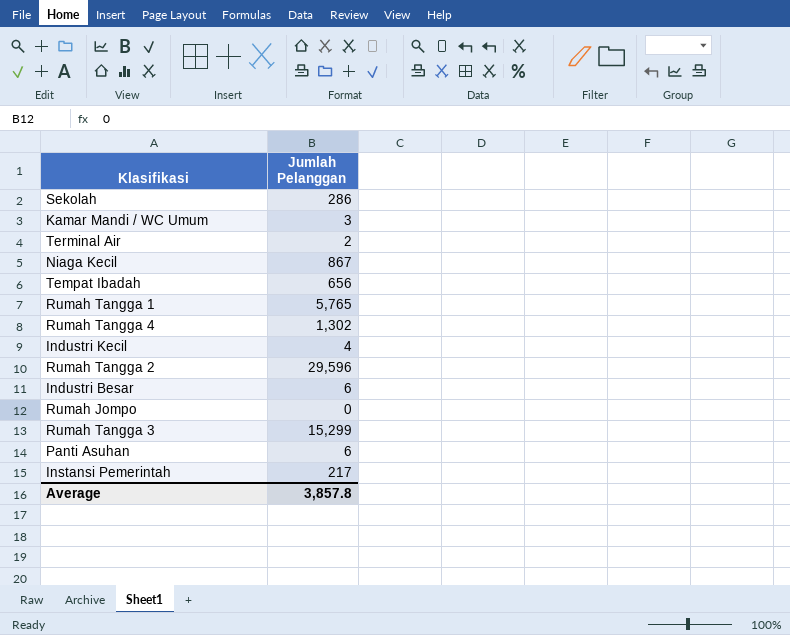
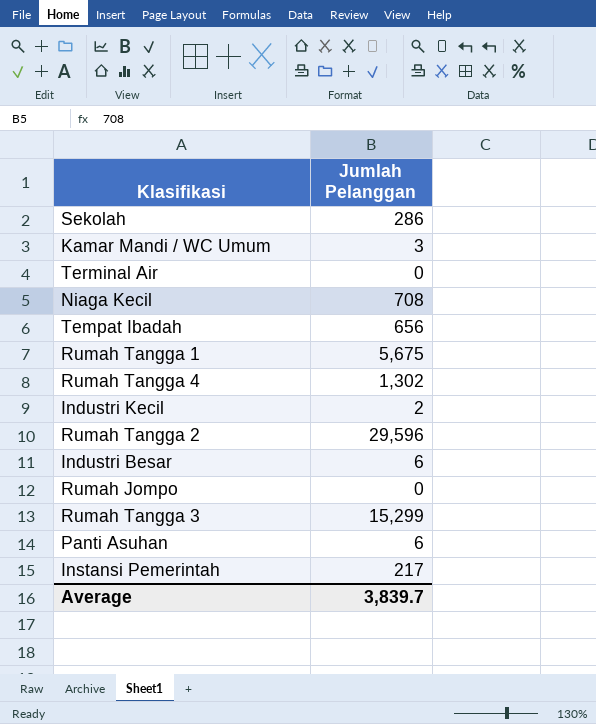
Terminal Air | Jumlah Pelanggan: 2 -> 0
Niaga Kecil | Jumlah Pelanggan: 867 -> 708
Rumah Tangga 1 | Jumlah Pelanggan: 5,765 -> 5,675
Industri Kecil | Jumlah Pelanggan: 4 -> 2
Average | Jumlah Pelanggan: 3,857.8 -> 3,839.7

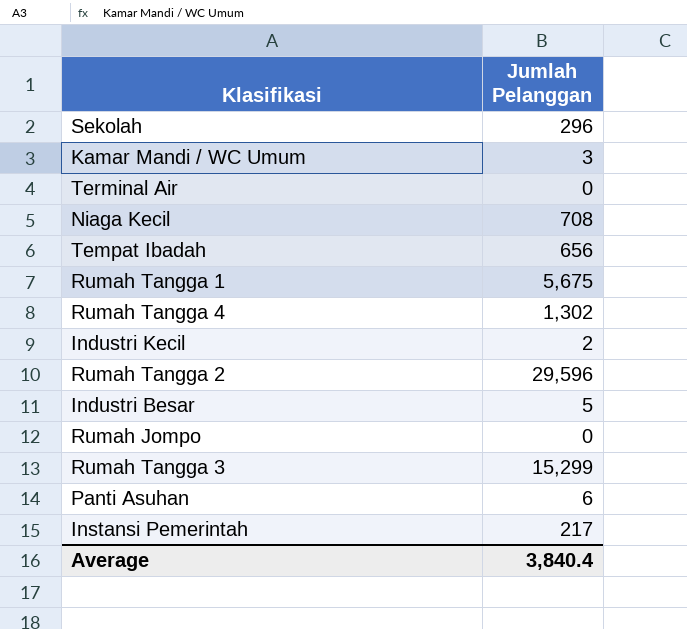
Sekolah | Jumlah Pelanggan: 286 -> 296
Industri Besar | Jumlah Pelanggan: 6 -> 5
Average | Jumlah Pelanggan: 3,839.7 -> 3,840.4

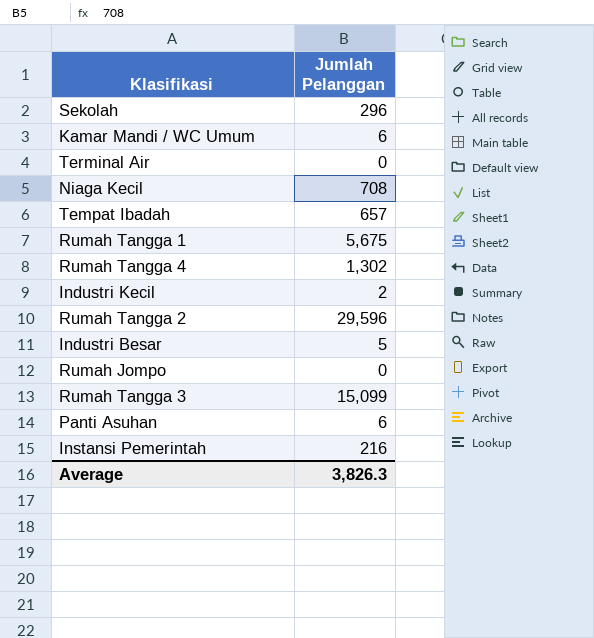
Kamar Mandi / WC Umum | Jumlah Pelanggan: 3 -> 6
Tempat Ibadah | Jumlah Pelanggan: 656 -> 657
Rumah Tangga 3 | Jumlah Pelanggan: 15,299 -> 15,099
Instansi Pemerintah | Jumlah Pelanggan: 217 -> 216
Average | Jumlah Pelanggan: 3,840.4 -> 3,826.3

